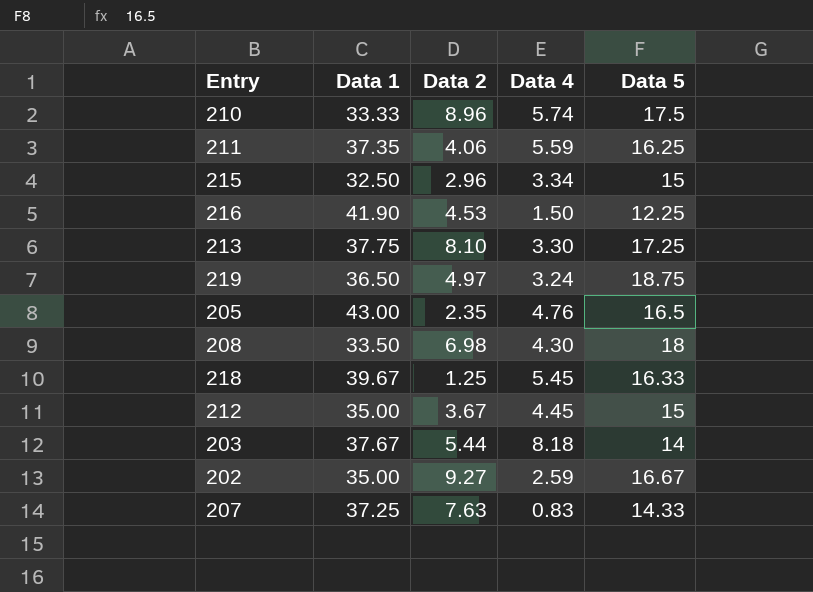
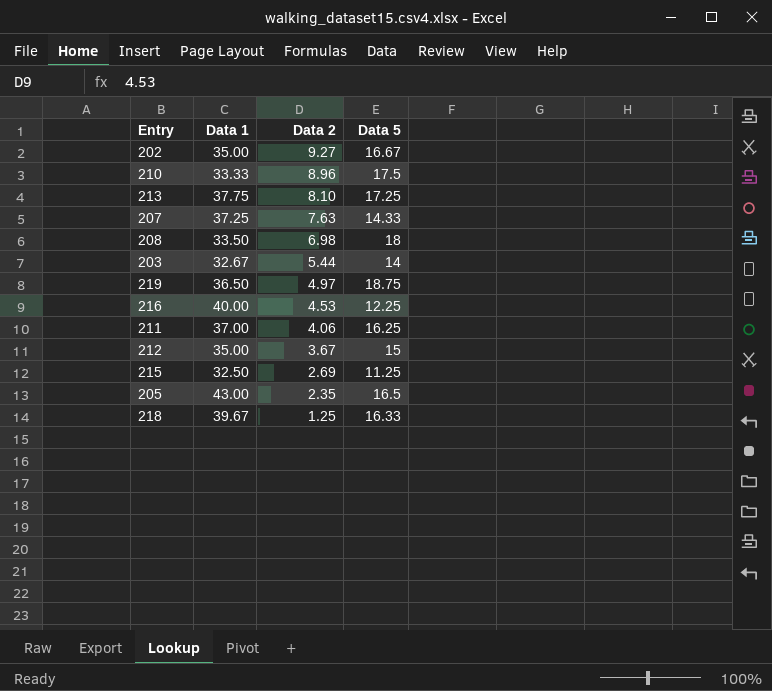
row order: none -> Data 2 descending
column Data 4 | position: 4 -> none
203 | Data 1: 37.67 -> 32.67
216 | Data 1: 41.90 -> 40.00
211 | Data 1: 37.35 -> 37.00
215 | Data 2: 2.96 -> 2.69
215 | Data 5: 15 -> 11.25

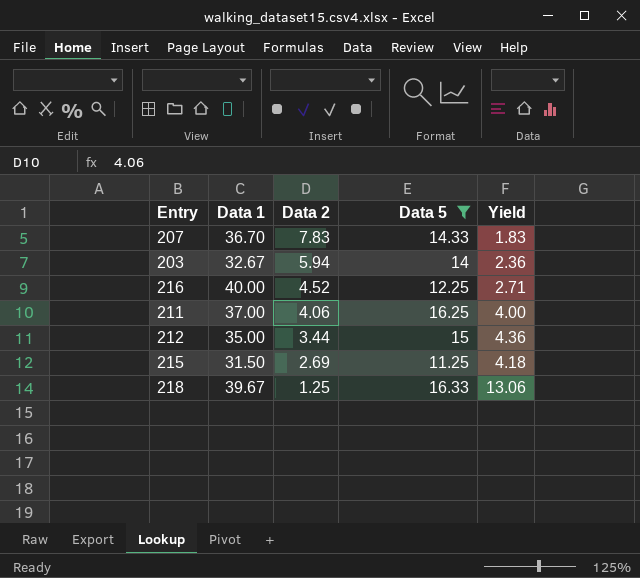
filter: none -> Data 5 <= 16.33
column Yield | formula: none -> [Data 5] / [Data 2]
207 | Data 1: 37.25 -> 36.70
207 | Data 2: 7.63 -> 7.83
203 | Data 2: 5.44 -> 5.94
216 | Data 2: 4.53 -> 4.52
212 | Data 2: 3.67 -> 3.44
215 | Data 1: 32.50 -> 31.50

